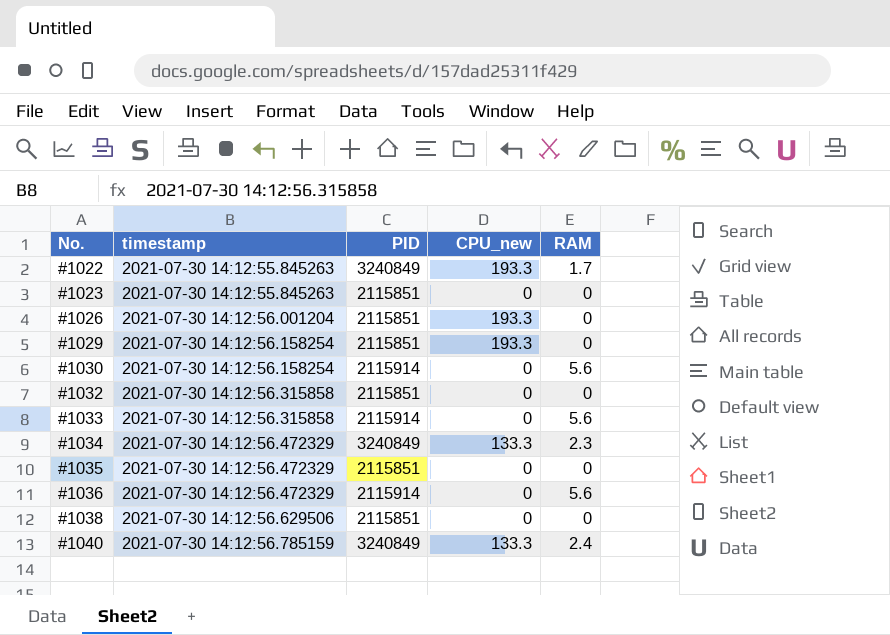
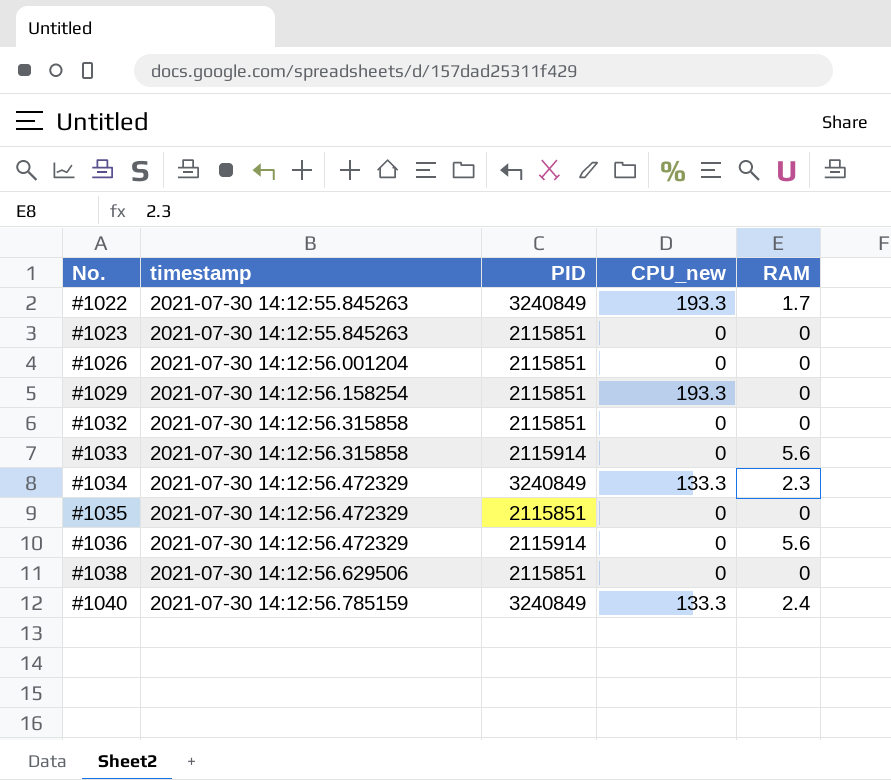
row #1030: 2021-07-30 14:12:56.158254 | 2115914 | 0 | 5.6 -> none
#1026 | CPU_new: 193.3 -> 0

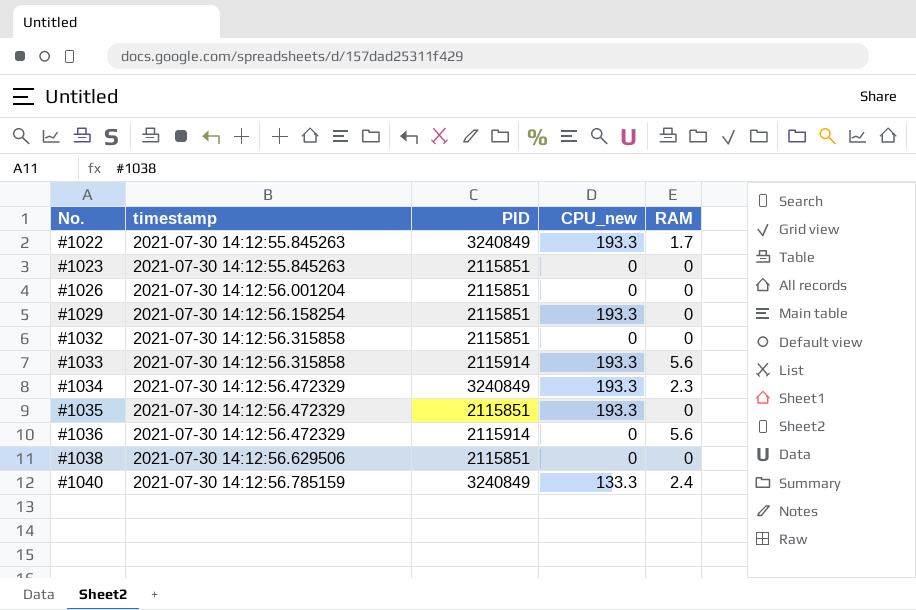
#1033 | CPU_new: 0 -> 193.3
#1034 | CPU_new: 133.3 -> 193.3
#1035 | CPU_new: 0 -> 193.3

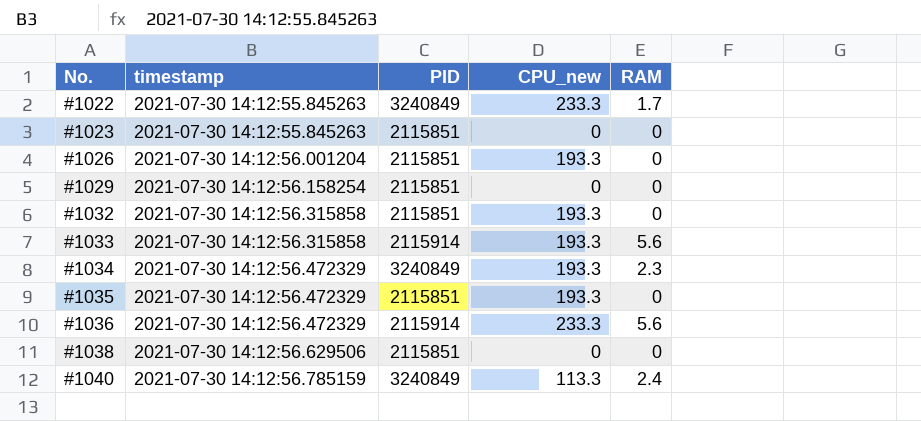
#1022 | CPU_new: 193.3 -> 233.3
#1026 | CPU_new: 0 -> 193.3
#1029 | CPU_new: 193.3 -> 0
#1032 | CPU_new: 0 -> 193.3
#1036 | CPU_new: 0 -> 233.3
#1040 | CPU_new: 133.3 -> 113.3

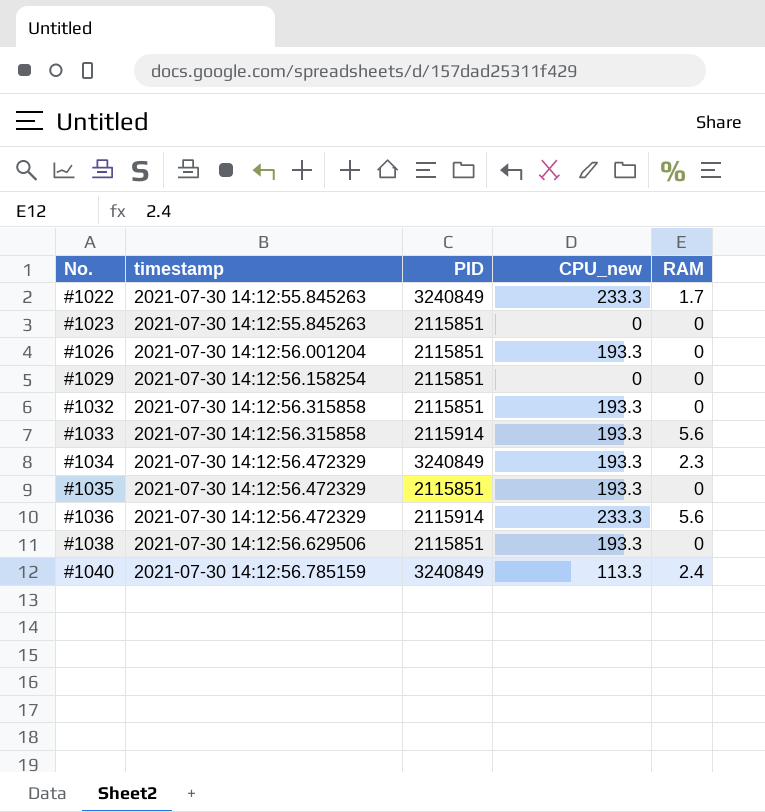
#1038 | CPU_new: 0 -> 193.3

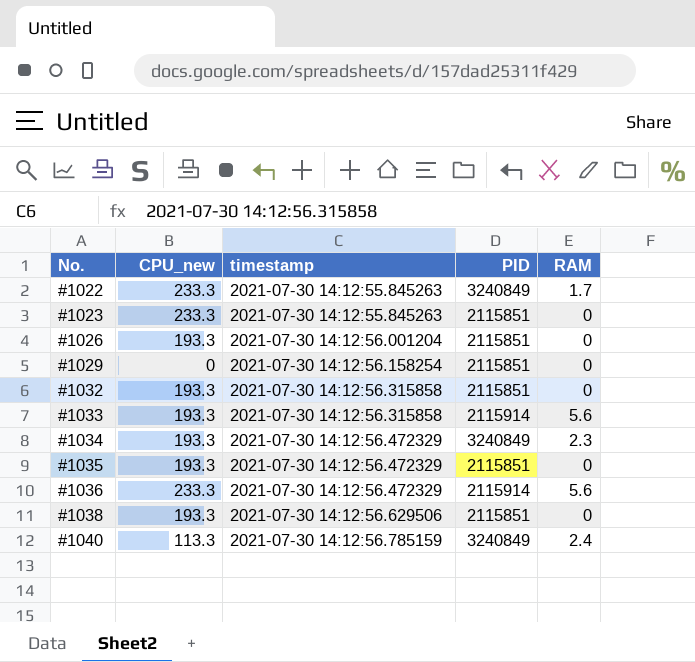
column CPU_new | position: 4 -> 2
#1023 | CPU_new: 0 -> 233.3

